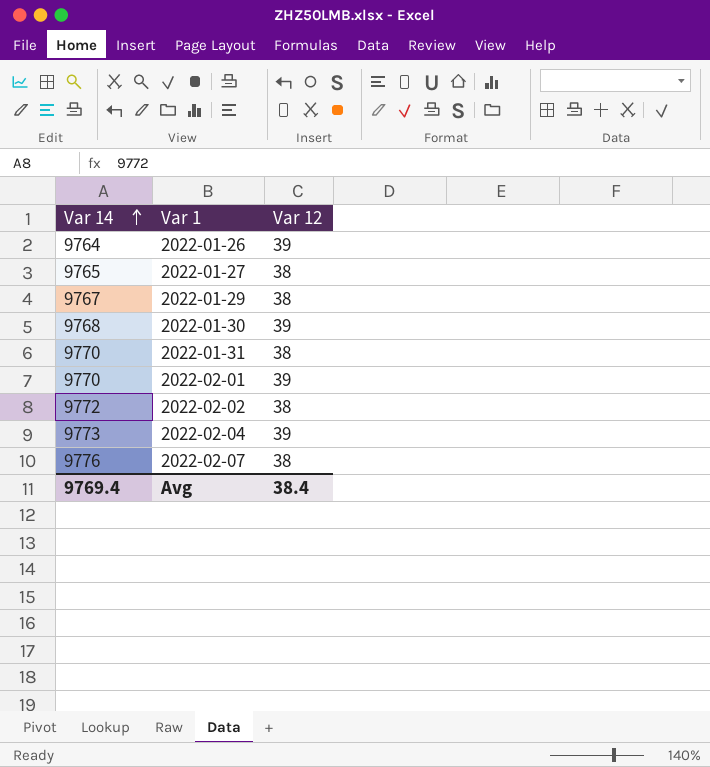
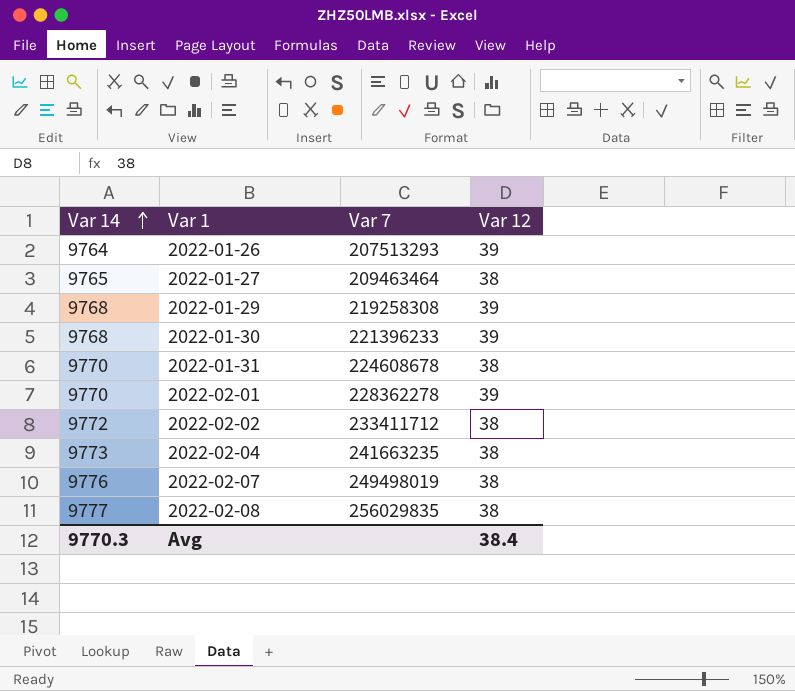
column Var 7 | position: none -> 3
2022-01-29 | Var 14: 9767 -> 9768
2022-01-29 | Var 12: 38 -> 39
2022-02-04 | Var 12: 39 -> 38
row 2022-02-08: none -> 9777 | 256029835 | 38
Avg | Var 14: 9769.4 -> 9770.3

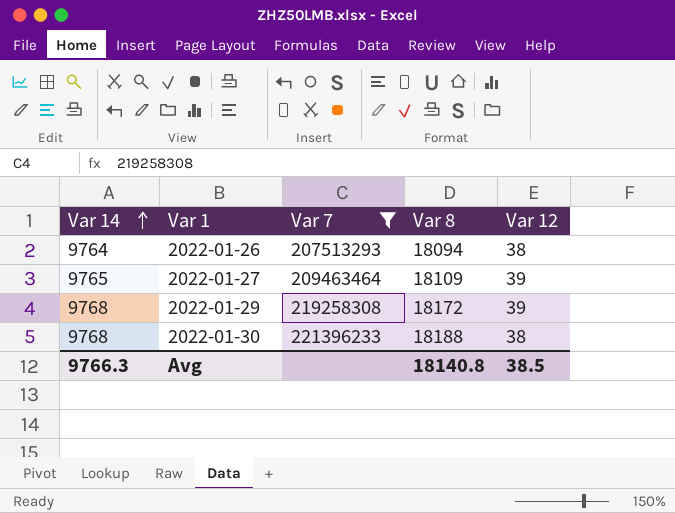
filter: none -> Var 7 <= 221396233
column Var 8 | position: none -> 4
2022-01-26 | Var 12: 39 -> 38
2022-01-27 | Var 12: 38 -> 39
2022-01-30 | Var 12: 39 -> 38
Avg | Var 14: 9770.3 -> 9766.3
Avg | Var 12: 38.4 -> 38.5

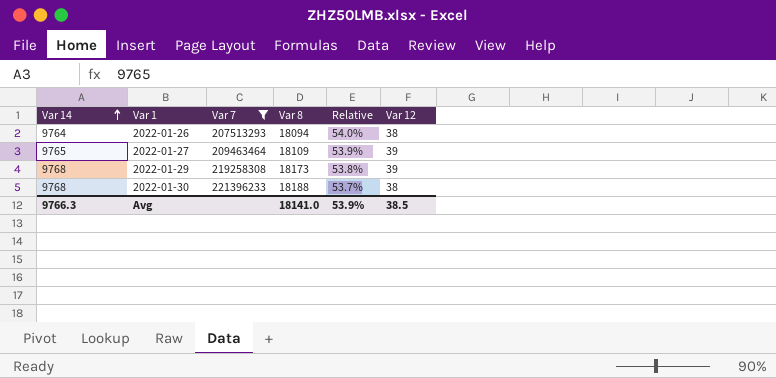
column Relative | formula: none -> [Var 14] / [Var 8]
2022-01-29 | Var 8: 18172 -> 18173
Avg | Var 8: 18140.8 -> 18141.0

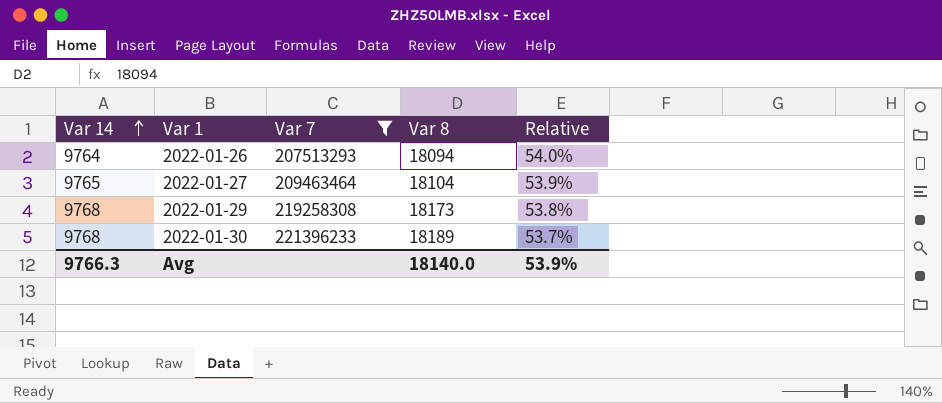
column Var 12 | position: 6 -> none
2022-01-27 | Var 8: 18109 -> 18104
2022-01-30 | Var 8: 18188 -> 18189
Avg | Var 8: 18141.0 -> 18140.0

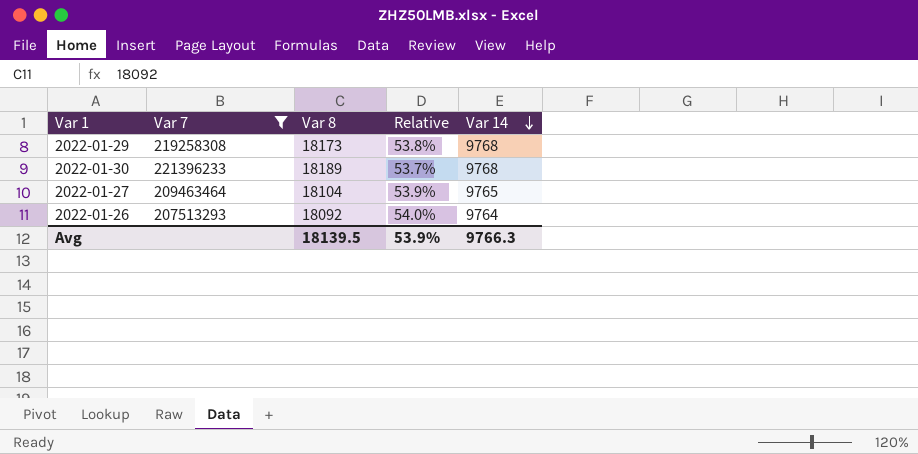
row order: Var 14 ascending -> Var 14 descending
column Var 14 | position: 1 -> 5
2022-01-26 | Var 8: 18094 -> 18092
Avg | Var 8: 18140.0 -> 18139.5

